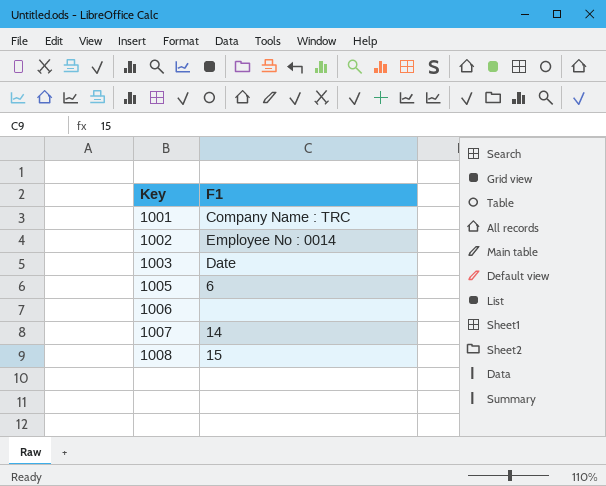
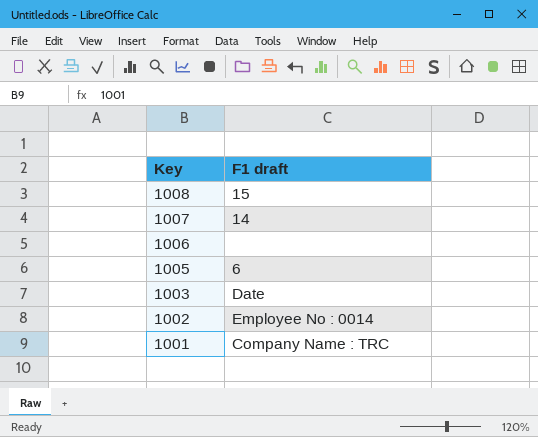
row order: Key ascending -> Key descending
column name: F1 -> F1 draft

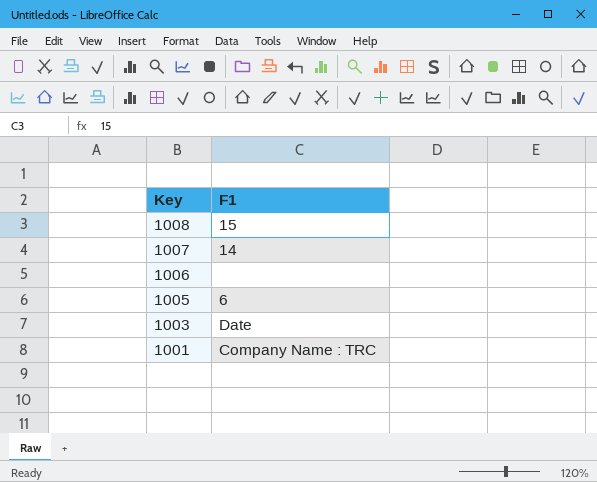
column name: F1 draft -> F1
row 1002: Employee No : 0014 -> none

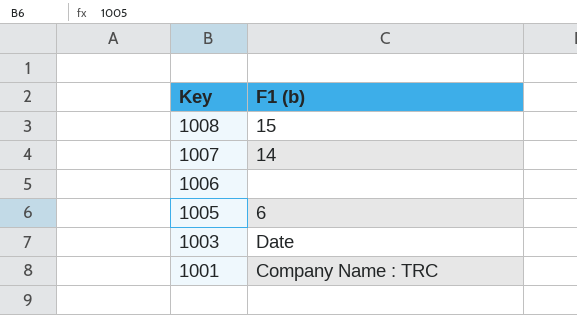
column name: F1 -> F1 (b)

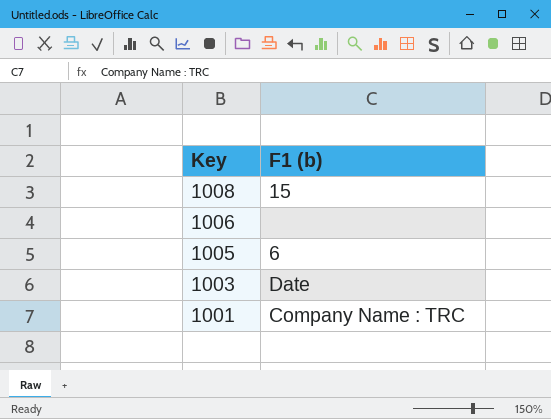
row 1007: 14 -> none

